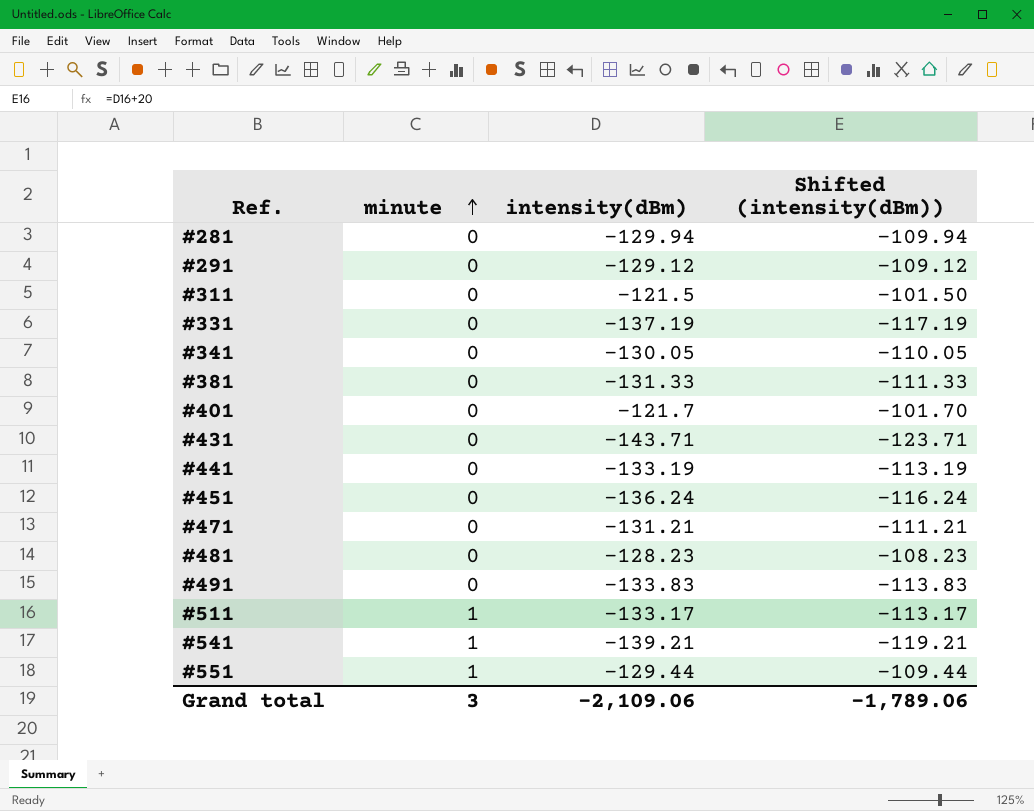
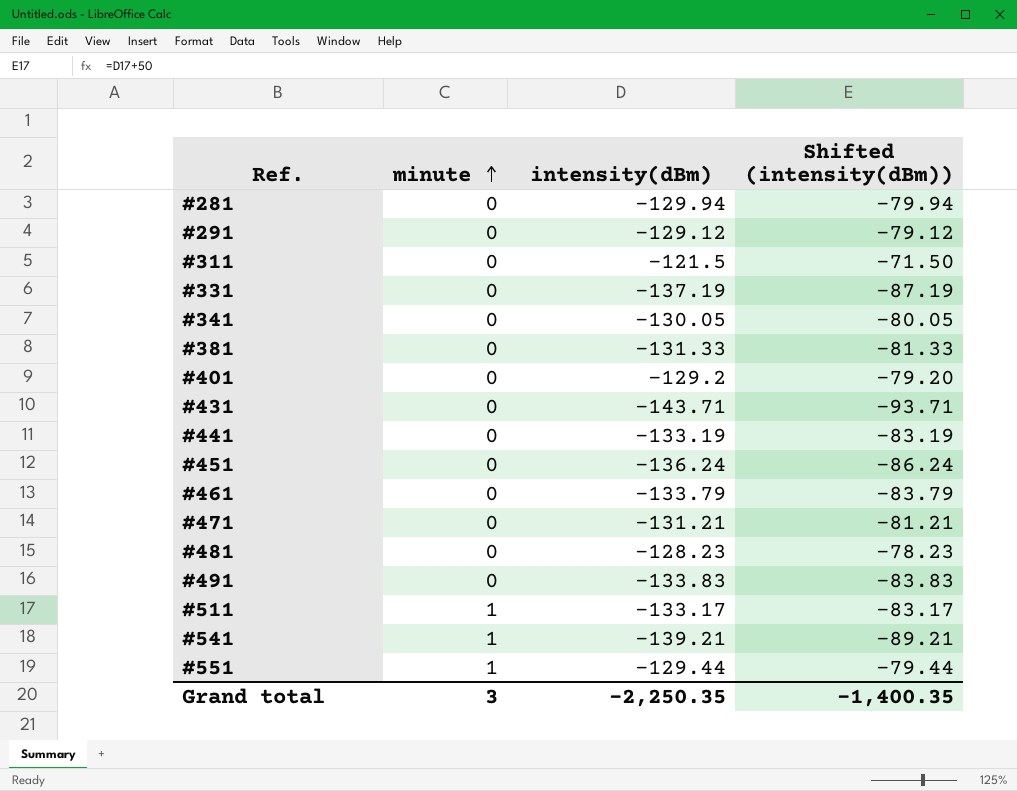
column Shifted (intensity(dBm)) | formula: [intensity(dBm)] + 20 -> [intensity(dBm)] + 50
#401 | intensity(dBm): -121.7 -> -129.2
row #461: none -> 0 | -133.79 | -83.79
Grand total | intensity(dBm): -2,109.06 -> -2,250.35
Grand total | Shifted (intensity(dBm)): -1,789.06 -> -1,400.35

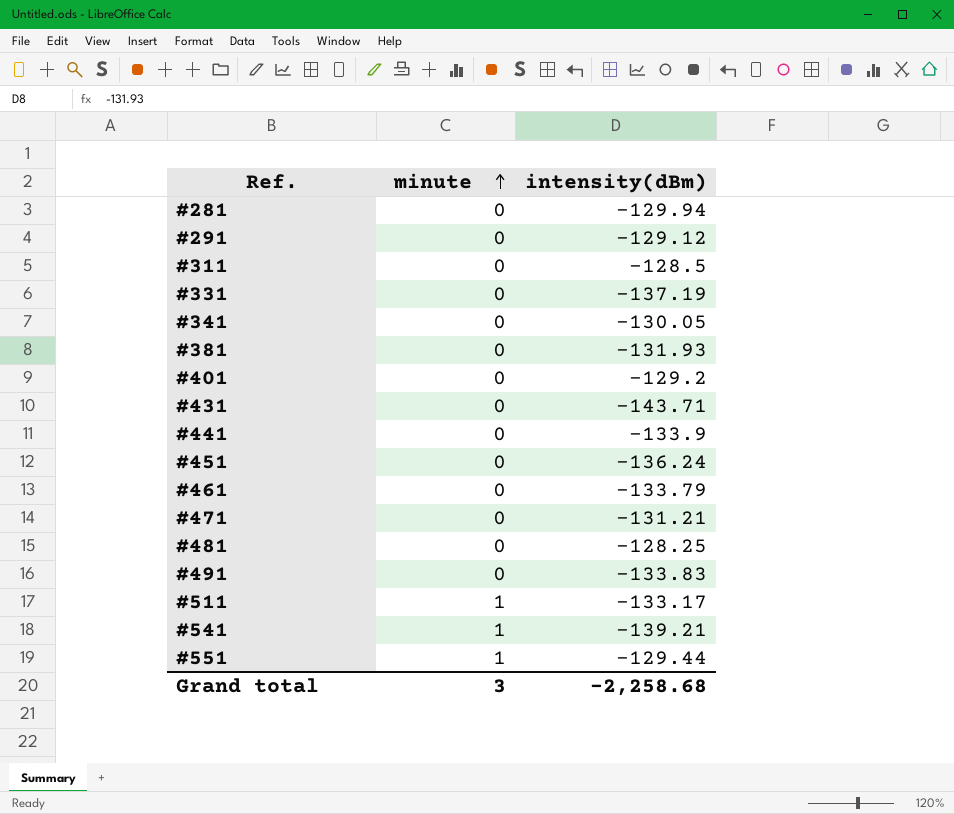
column Shifted (intensity(dBm)) | formula: [intensity(dBm)] + 50 -> none
#311 | intensity(dBm): -121.5 -> -128.5
#381 | intensity(dBm): -131.33 -> -131.93
#441 | intensity(dBm): -133.19 -> -133.9
#481 | intensity(dBm): -128.23 -> -128.25
Grand total | intensity(dBm): -2,250.35 -> -2,258.68

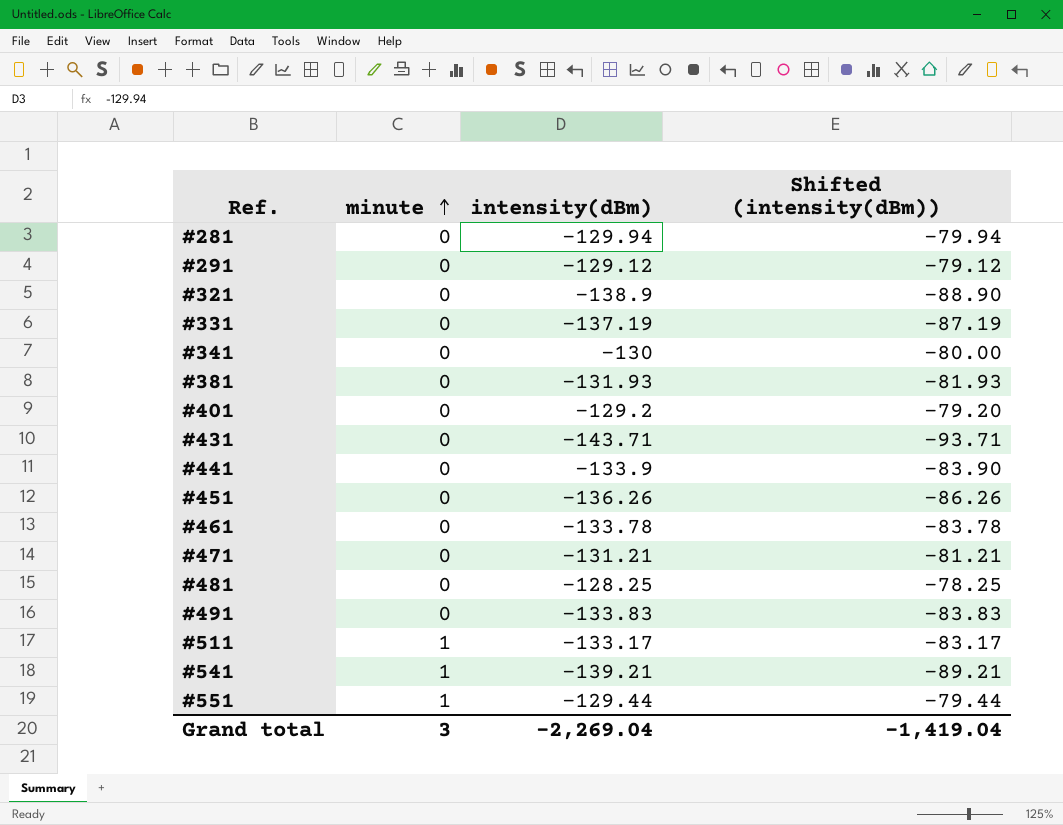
column Shifted (intensity(dBm)) | formula: none -> [intensity(dBm)] + 50
row #311: 0 | -128.5 -> none
row #321: none -> 0 | -138.9 | -88.90
#341 | intensity(dBm): -130.05 -> -130
#451 | intensity(dBm): -136.24 -> -136.26
#461 | intensity(dBm): -133.79 -> -133.78
Grand total | intensity(dBm): -2,258.68 -> -2,269.04

